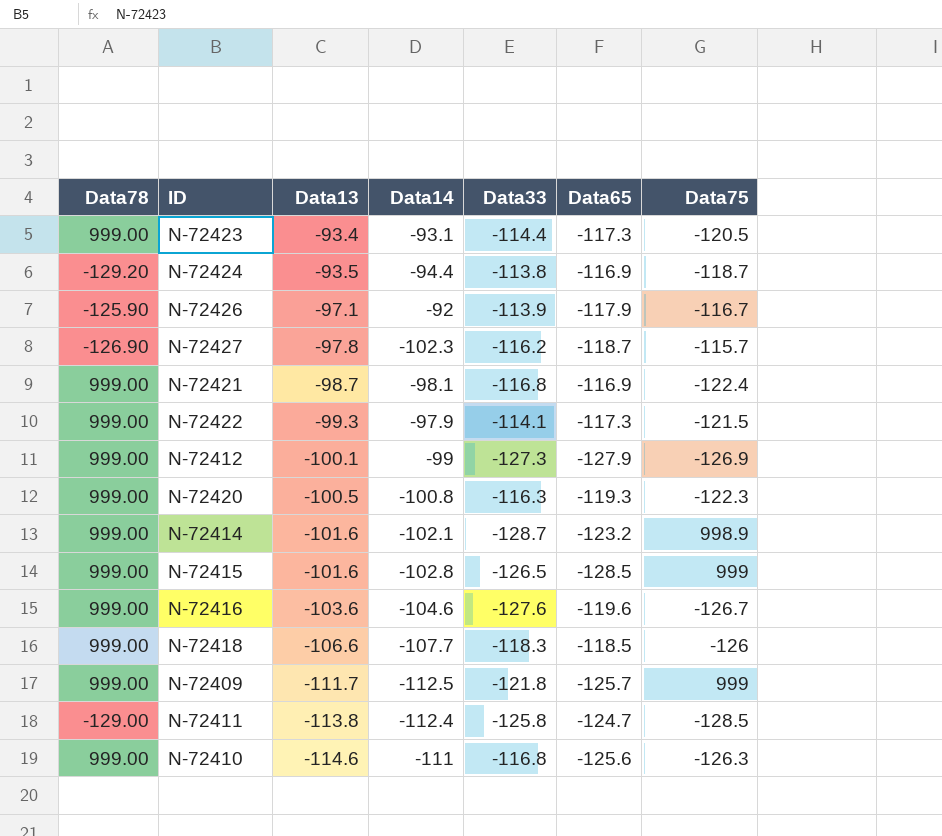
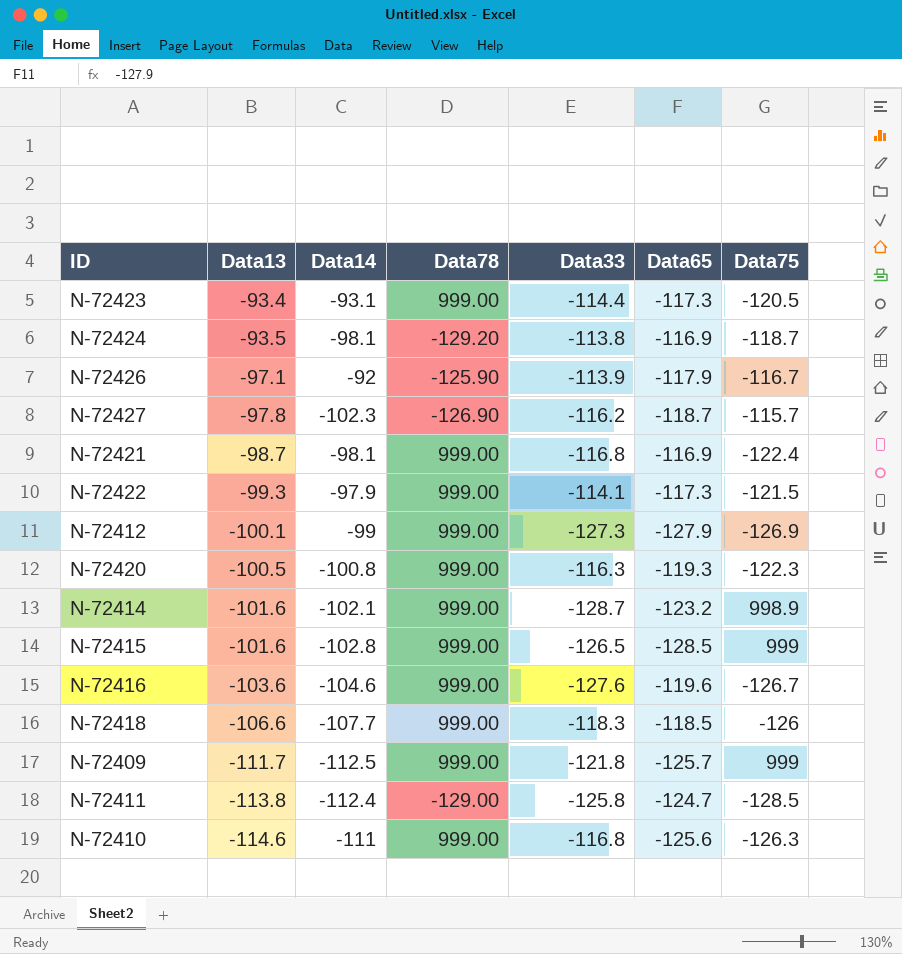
column Data78 | position: 1 -> 4
N-72424 | Data14: -94.4 -> -98.1

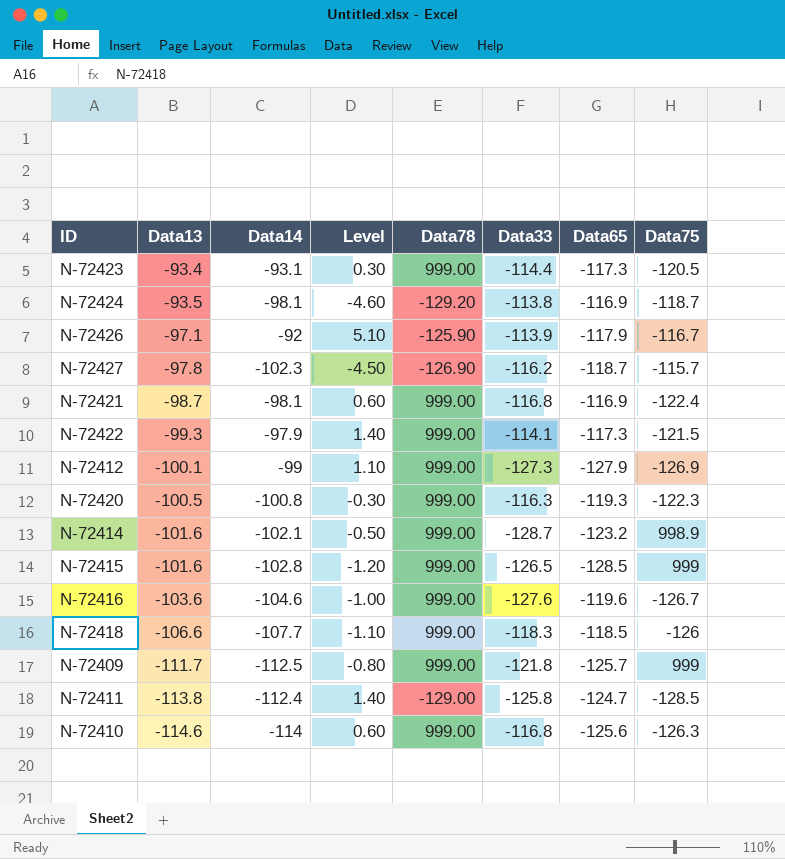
column Level | formula: none -> [Data14] - [Data13]
N-72410 | Data14: -111 -> -114

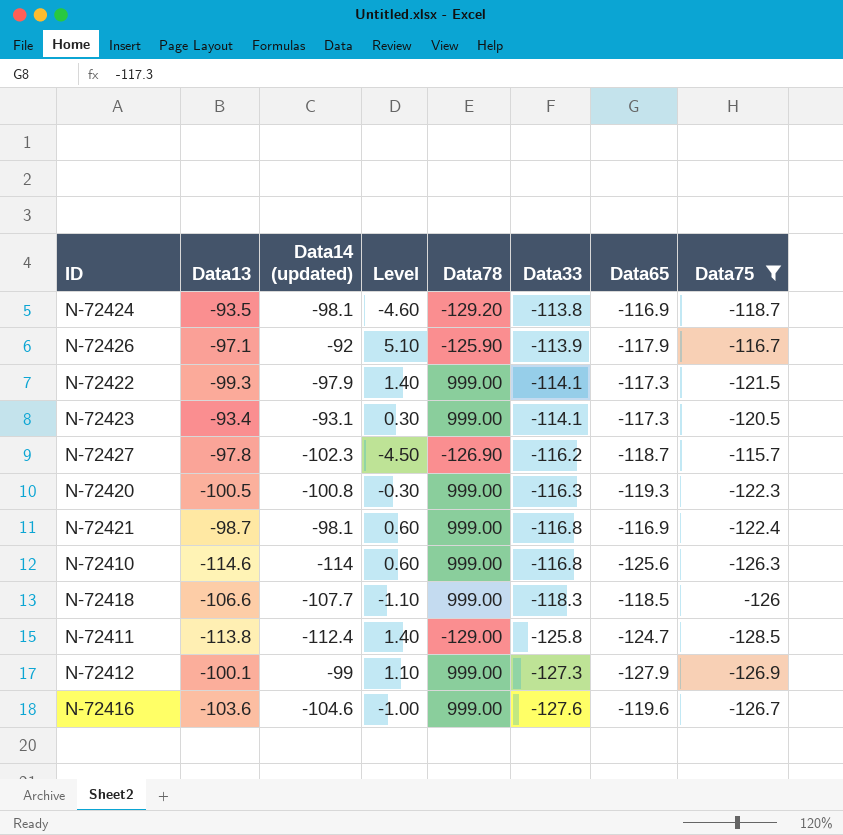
filter: none -> Data75 <= -115.7
row order: Data13 descending -> Data33 descending
column name: Data14 -> Data14 (updated)
N-72423 | Data33: -114.4 -> -114.1

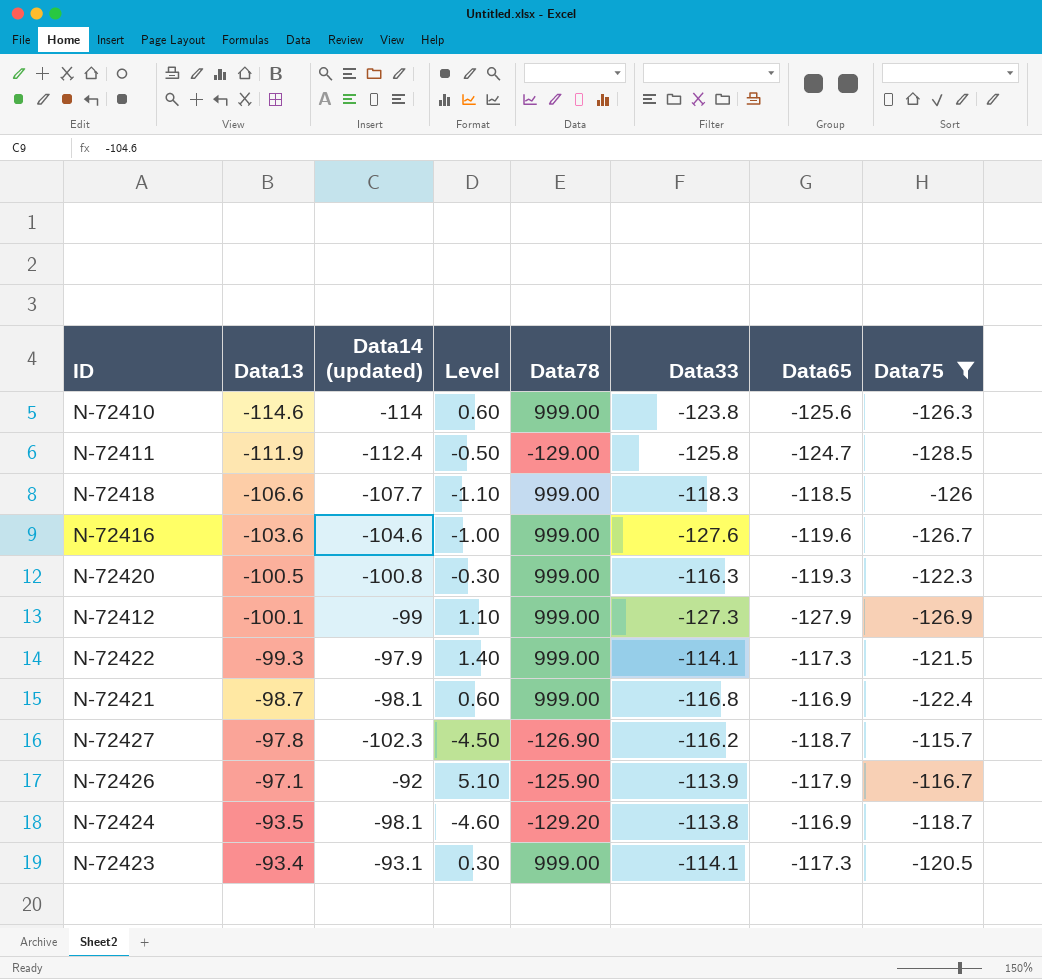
row order: Data33 descending -> Data13 ascending
N-72410 | Data33: -116.8 -> -123.8
N-72411 | Data13: -113.8 -> -111.9
N-72411 | Level: 1.40 -> -0.50

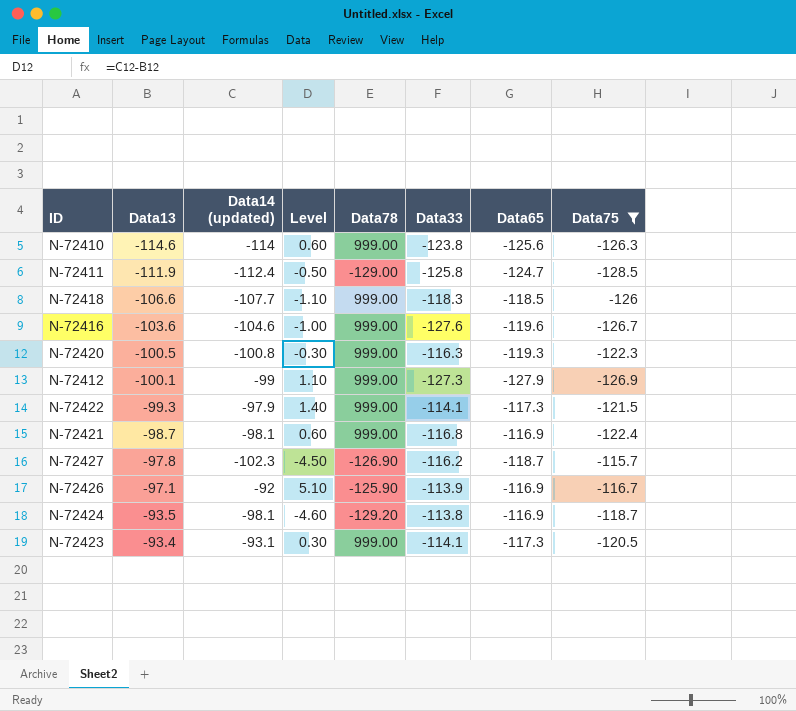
N-72426 | Data65: -117.9 -> -116.9

